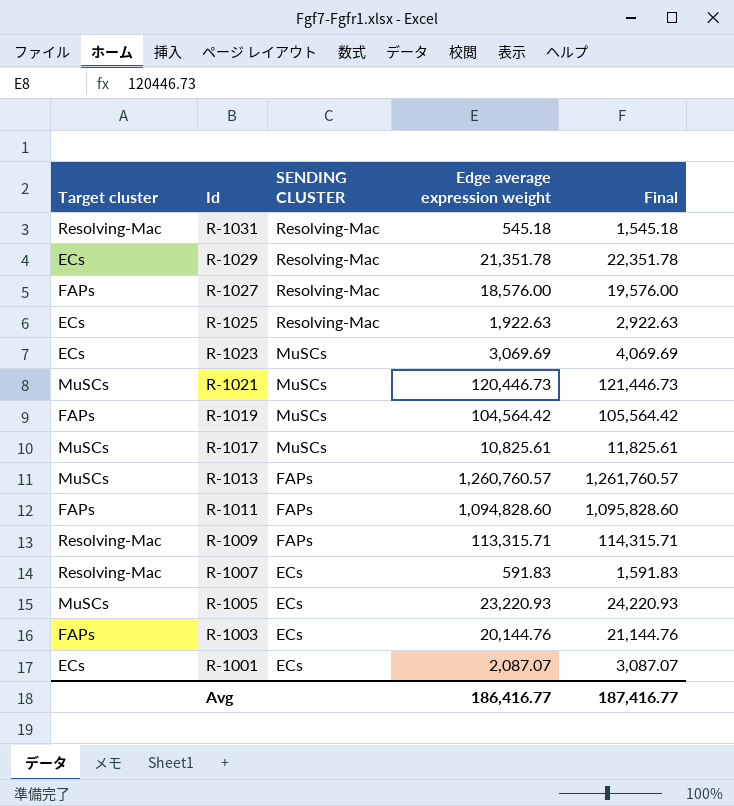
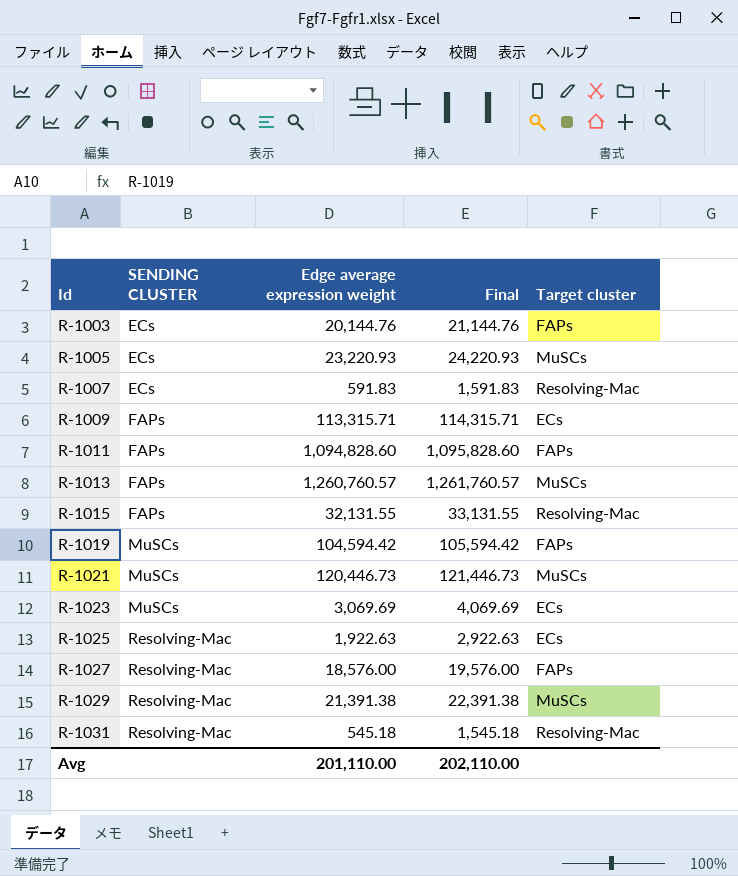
row order: Id descending -> Id ascending
column Target cluster | position: 1 -> 5
row R-1017: MuSCs | MuSCs | 10,825.61 | 11,825.61 -> none
row R-1001: ECs | ECs | 2,087.07 | 3,087.07 -> none
R-1009 | Target cluster: Resolving-Mac -> ECs
row R-1015: none -> FAPs | 32,131.55 | 33,131.55 | Resolving-Mac
R-1019 | Edge average expression weight: 104,564.42 -> 104,594.42
R-1019 | Final: 105,564.42 -> 105,594.42
R-1029 | Edge average expression weight: 21,351.78 -> 21,391.38
R-1029 | Final: 22,351.78 -> 22,391.38
R-1029 | Target cluster: ECs -> MuSCs
Avg | Edge average expression weight: 186,416.77 -> 201,110.00
Avg | Final: 187,416.77 -> 202,110.00

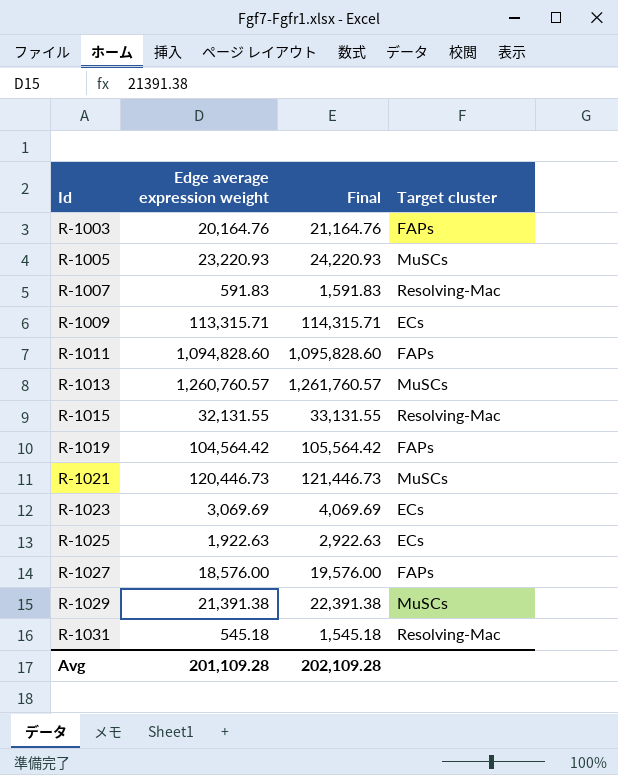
column SENDING CLUSTER | position: 2 -> none
R-1003 | Edge average expression weight: 20,144.76 -> 20,164.76
R-1003 | Final: 21,144.76 -> 21,164.76
R-1019 | Edge average expression weight: 104,594.42 -> 104,564.42
R-1019 | Final: 105,594.42 -> 105,564.42
Avg | Edge average expression weight: 201,110.00 -> 201,109.28
Avg | Final: 202,110.00 -> 202,109.28

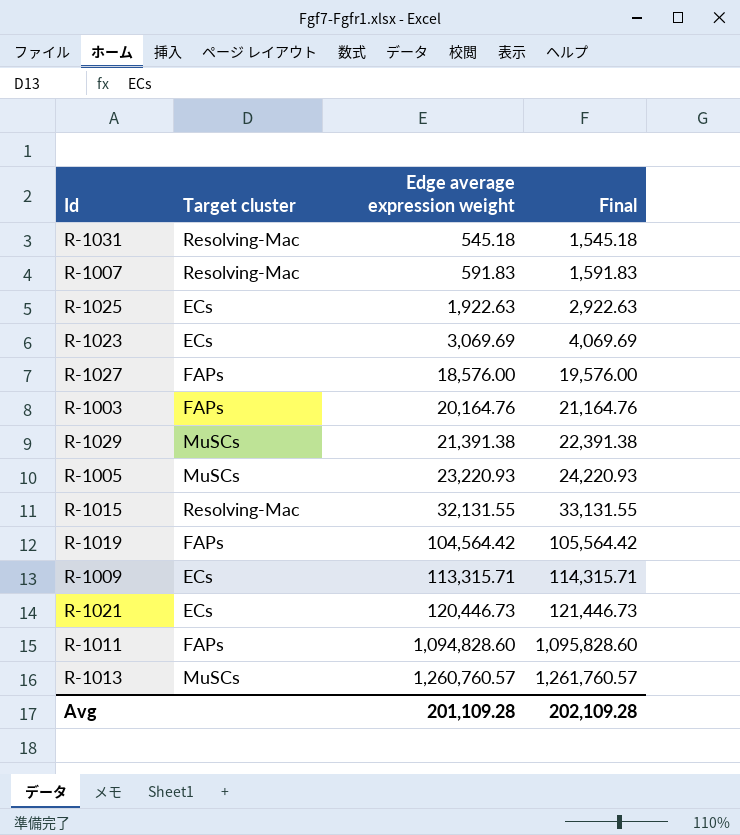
row order: Id ascending -> Edge average expression weight ascending
column Target cluster | position: 4 -> 2
R-1021 | Target cluster: MuSCs -> ECs

